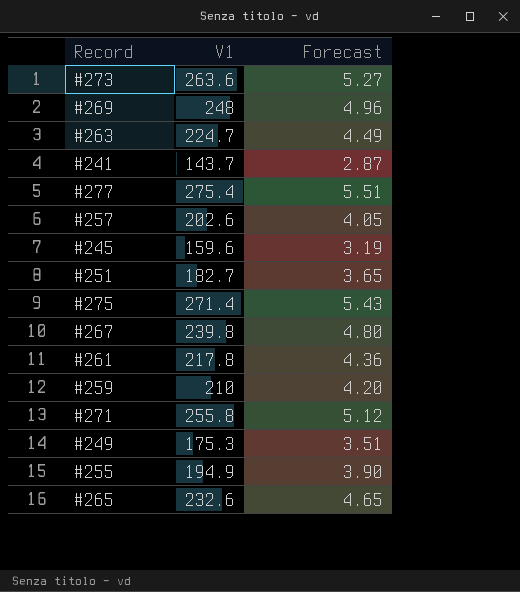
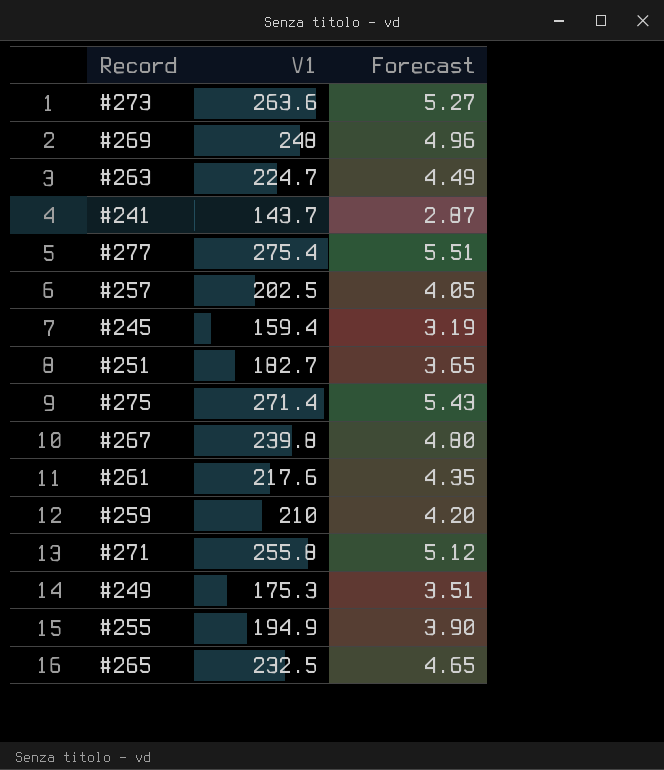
#257 | V1: 202.6 -> 202.5
#245 | V1: 159.6 -> 159.4
#261 | V1: 217.8 -> 217.6
#261 | Forecast: 4.36 -> 4.35
#265 | V1: 232.6 -> 232.5

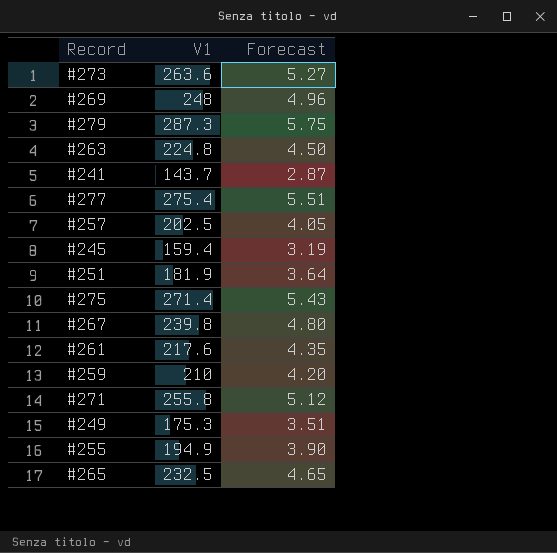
row #279: none -> 287.3 | 5.75
#263 | V1: 224.7 -> 224.8
#263 | Forecast: 4.49 -> 4.50
#251 | V1: 182.7 -> 181.9
#251 | Forecast: 3.65 -> 3.64

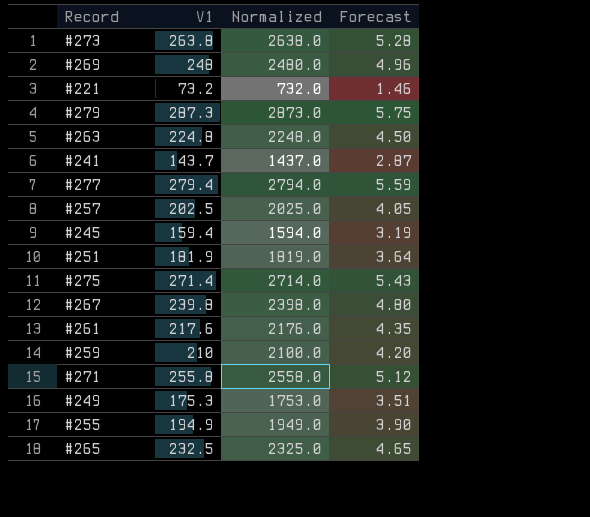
column Normalized | formula: none -> [V1] * 10
#273 | V1: 263.6 -> 263.8
#273 | Forecast: 5.27 -> 5.28
row #221: none -> 73.2 | 732.0 | 1.46
#277 | V1: 275.4 -> 279.4
#277 | Forecast: 5.51 -> 5.59

